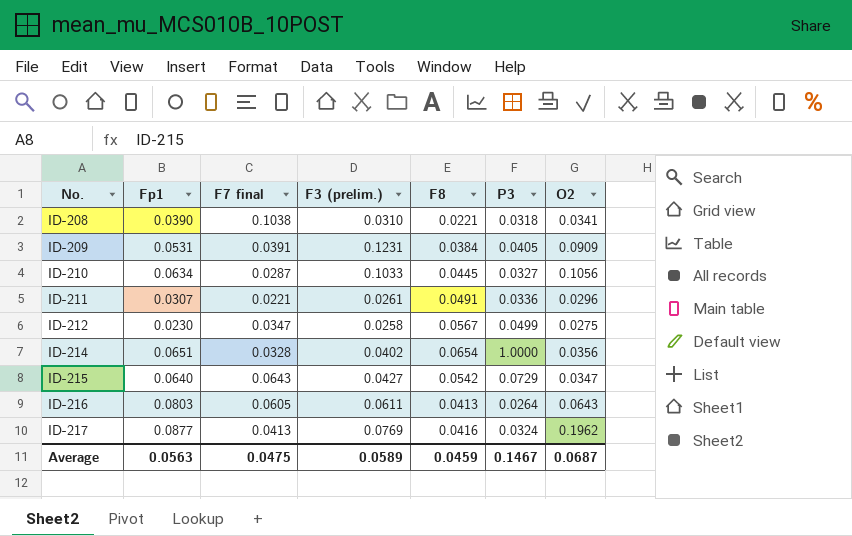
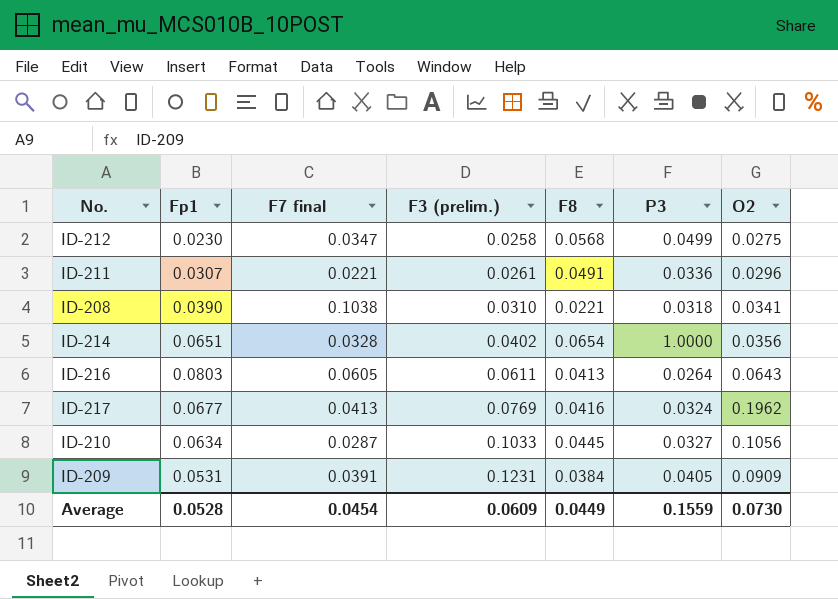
row order: No. ascending -> F3 (prelim.) ascending
row ID-215: 0.0640 | 0.0643 | 0.0427 | 0.0542 | 0.0729 | 0.0347 -> none
ID-212 | F8: 0.0567 -> 0.0568
ID-217 | Fp1: 0.0877 -> 0.0677
Average | Fp1: 0.0563 -> 0.0528
Average | F7 final: 0.0475 -> 0.0454
Average | F3 (prelim.): 0.0589 -> 0.0609
Average | F8: 0.0459 -> 0.0449
Average | P3: 0.1467 -> 0.1559
Average | O2: 0.0687 -> 0.0730

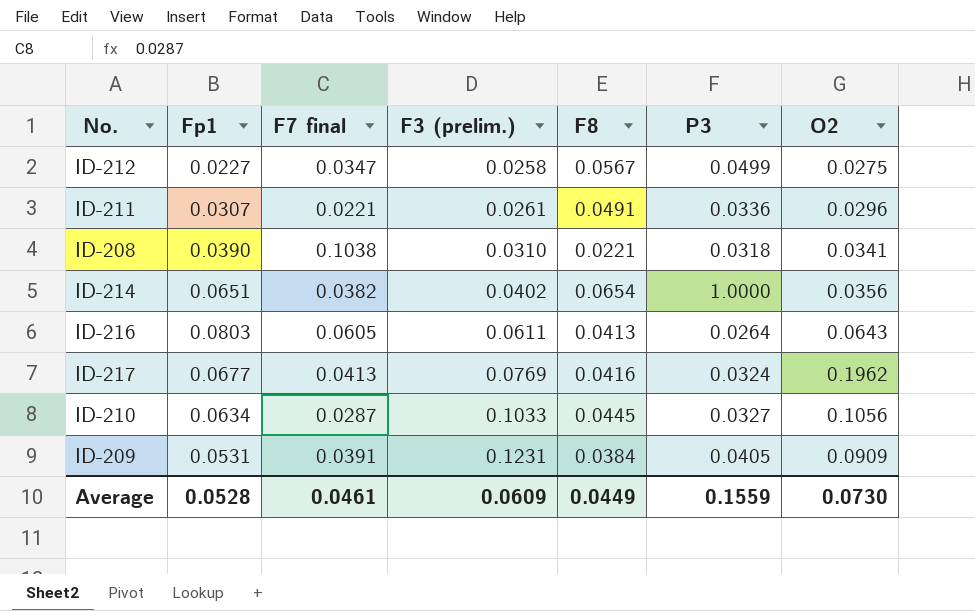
ID-212 | Fp1: 0.0230 -> 0.0227
ID-212 | F8: 0.0568 -> 0.0567
ID-214 | F7 final: 0.0328 -> 0.0382
Average | F7 final: 0.0454 -> 0.0461

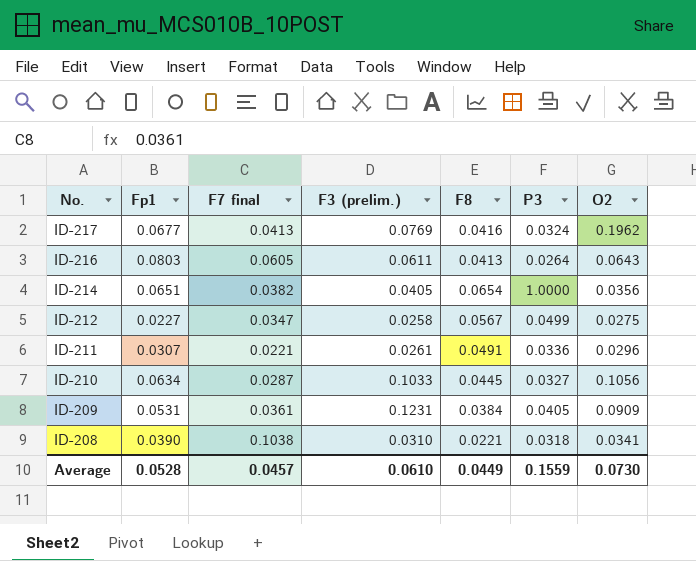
row order: F3 (prelim.) ascending -> No. descending
ID-214 | F3 (prelim.): 0.0402 -> 0.0405
ID-209 | F7 final: 0.0391 -> 0.0361
Average | F7 final: 0.0461 -> 0.0457
Average | F3 (prelim.): 0.0609 -> 0.0610

